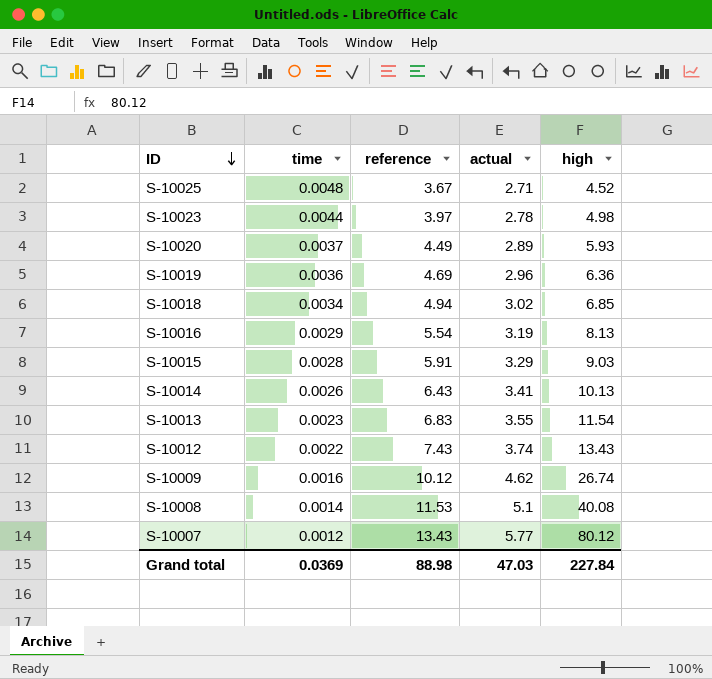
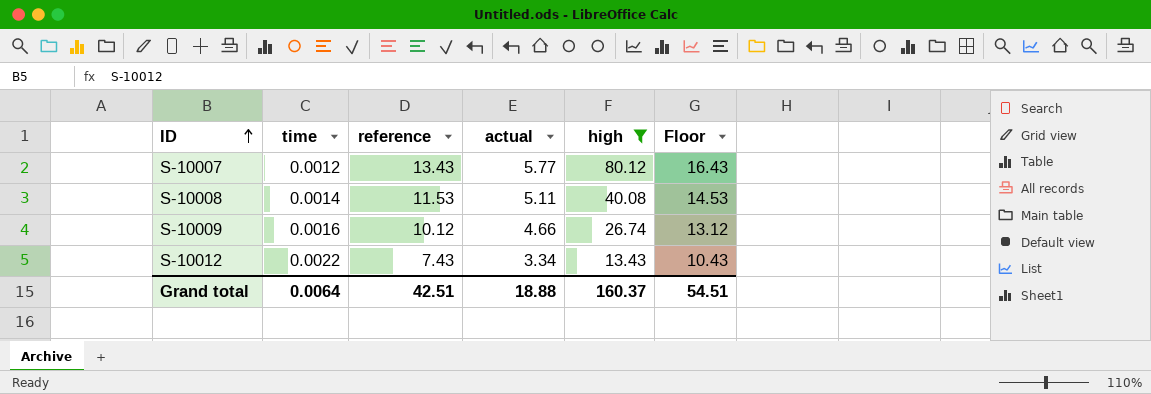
filter: none -> high >= 13.43
row order: ID descending -> ID ascending
column Floor | formula: none -> [reference] + 3
S-10008 | actual: 5.1 -> 5.11
S-10009 | actual: 4.62 -> 4.66
S-10012 | actual: 3.74 -> 3.34
Grand total | time: 0.0369 -> 0.0064
Grand total | reference: 88.98 -> 42.51
Grand total | actual: 47.03 -> 18.88
Grand total | high: 227.84 -> 160.37

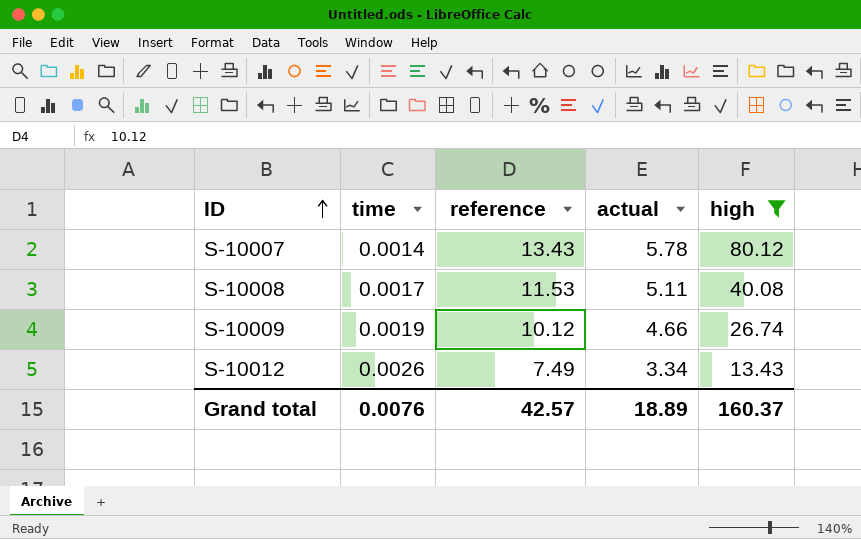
column Floor | formula: [reference] + 3 -> none
S-10007 | time: 0.0012 -> 0.0014
S-10007 | actual: 5.77 -> 5.78
S-10008 | time: 0.0014 -> 0.0017
S-10009 | time: 0.0016 -> 0.0019
S-10012 | time: 0.0022 -> 0.0026
S-10012 | reference: 7.43 -> 7.49
Grand total | time: 0.0064 -> 0.0076
Grand total | reference: 42.51 -> 42.57
Grand total | actual: 18.88 -> 18.89

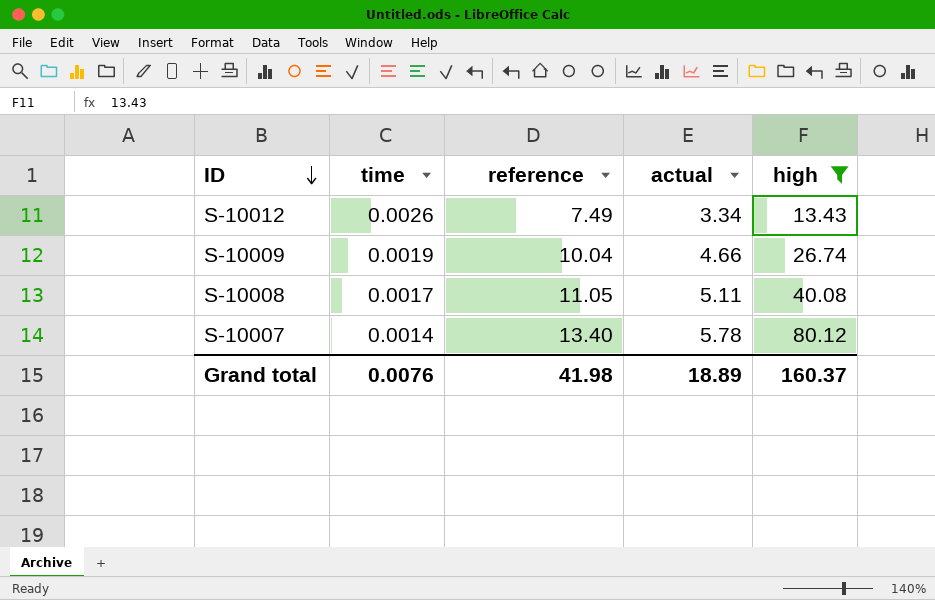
row order: ID ascending -> ID descending
S-10009 | reference: 10.12 -> 10.04
S-10008 | reference: 11.53 -> 11.05
S-10007 | reference: 13.43 -> 13.40
Grand total | reference: 42.57 -> 41.98

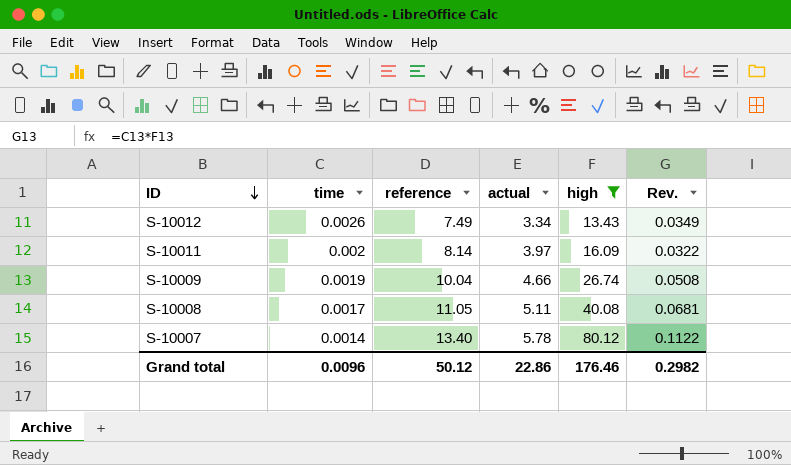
column Rev. | formula: none -> [time] * [high]
row S-10011: none -> 0.002 | 8.14 | 3.97 | 16.09 | 0.0322
Grand total | time: 0.0076 -> 0.0096
Grand total | reference: 41.98 -> 50.12
Grand total | actual: 18.89 -> 22.86
Grand total | high: 160.37 -> 176.46

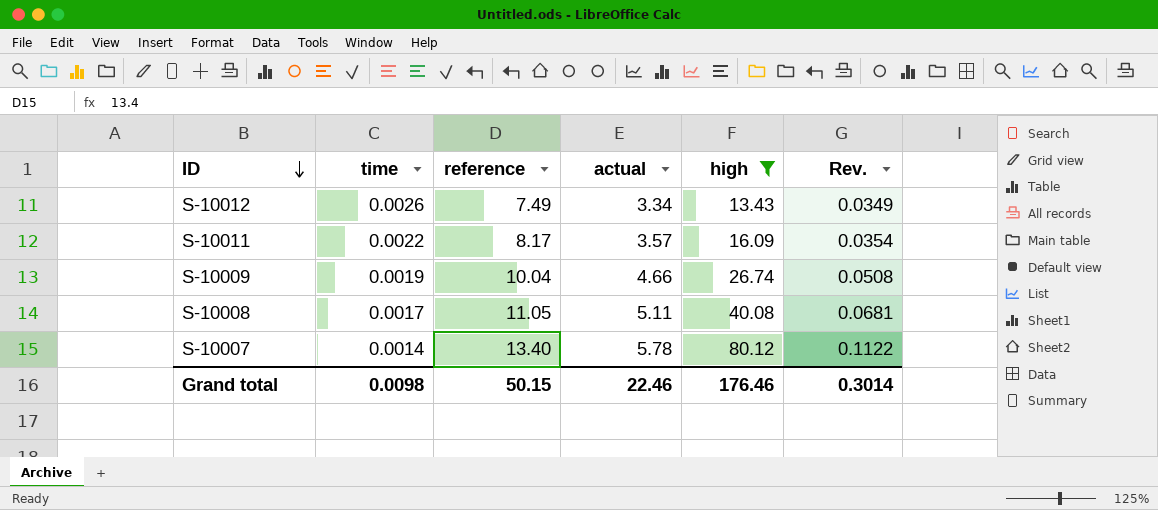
S-10011 | time: 0.002 -> 0.0022
S-10011 | reference: 8.14 -> 8.17
S-10011 | actual: 3.97 -> 3.57
S-10011 | Rev.: 0.0322 -> 0.0354
Grand total | time: 0.0096 -> 0.0098
Grand total | reference: 50.12 -> 50.15
Grand total | actual: 22.86 -> 22.46
Grand total | Rev.: 0.2982 -> 0.3014

